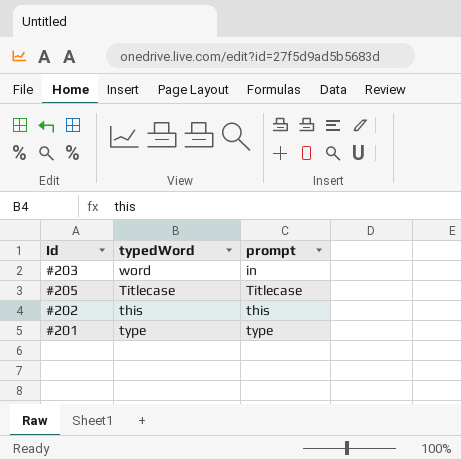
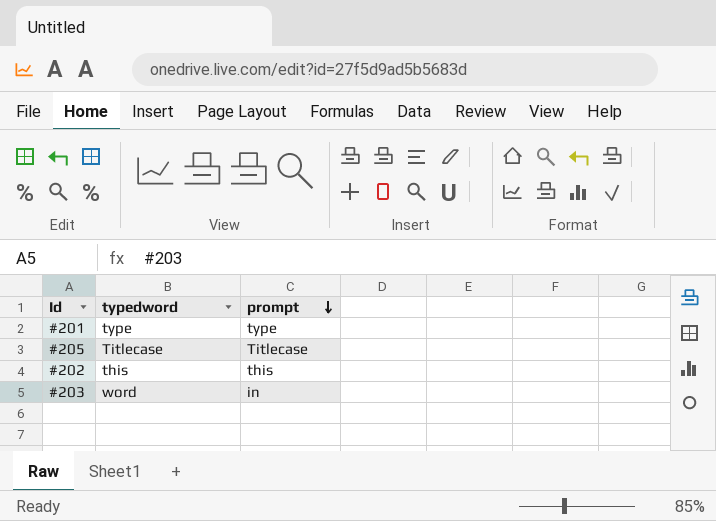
row order: none -> prompt descending
column name: typedWord -> typedword

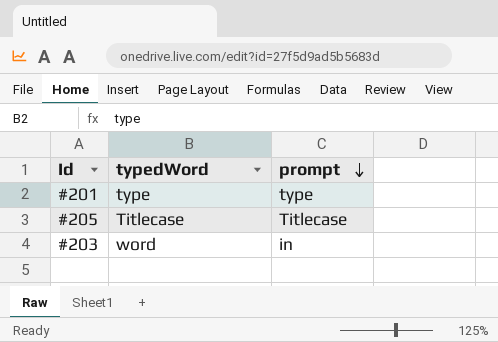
column name: typedword -> typedWord
row #202: this | this -> none

